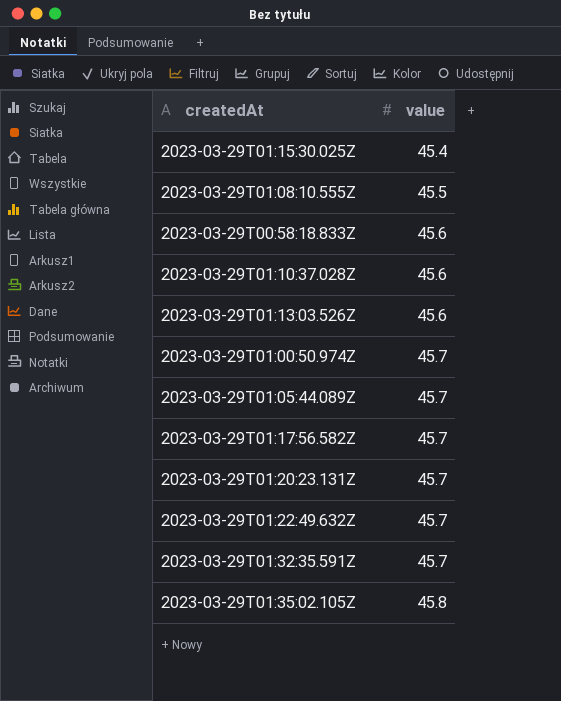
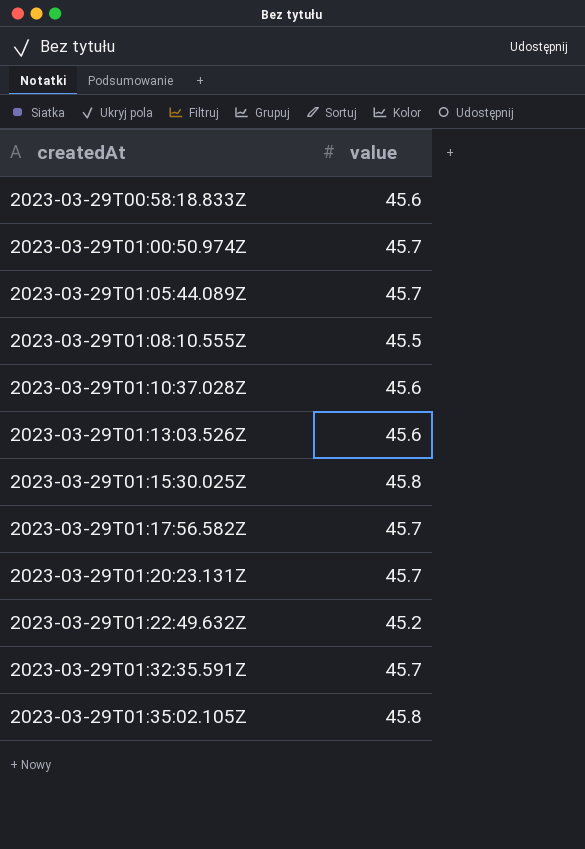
row order: value ascending -> createdAt ascending
2023-03-29T01:15:30.025Z | value: 45.4 -> 45.8
2023-03-29T01:22:49.632Z | value: 45.7 -> 45.2

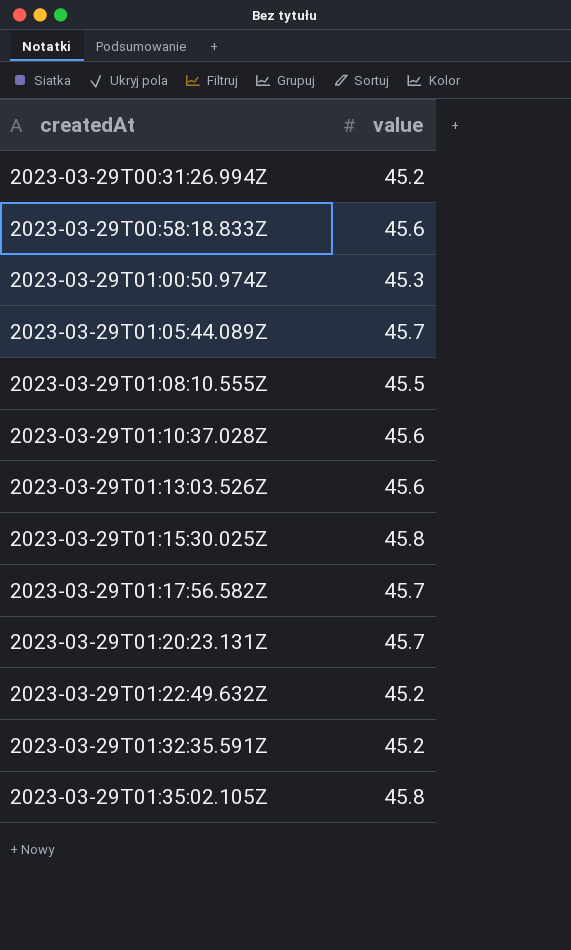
row 2023-03-29T00:31:26.994Z: none -> 45.2
2023-03-29T01:00:50.974Z | value: 45.7 -> 45.3
2023-03-29T01:32:35.591Z | value: 45.7 -> 45.2

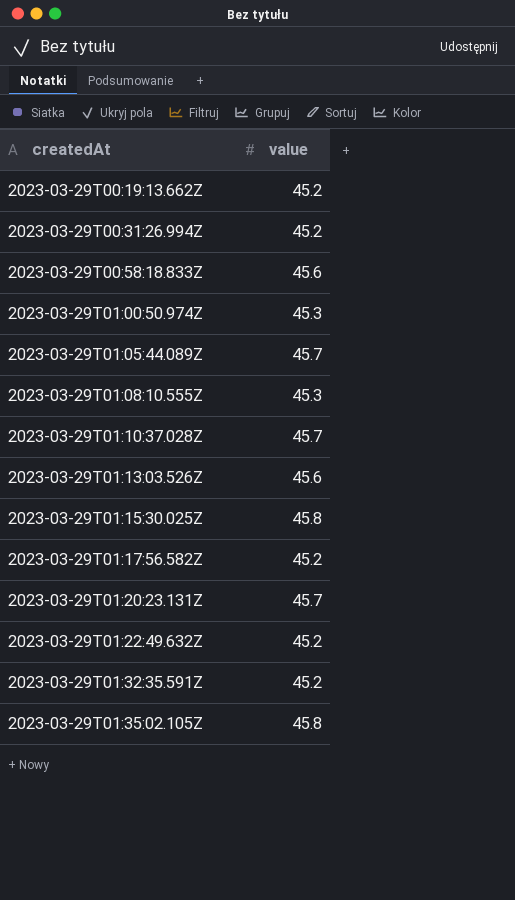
row 2023-03-29T00:19:13.662Z: none -> 45.2
2023-03-29T01:08:10.555Z | value: 45.5 -> 45.3
2023-03-29T01:10:37.028Z | value: 45.6 -> 45.7
2023-03-29T01:17:56.582Z | value: 45.7 -> 45.2

